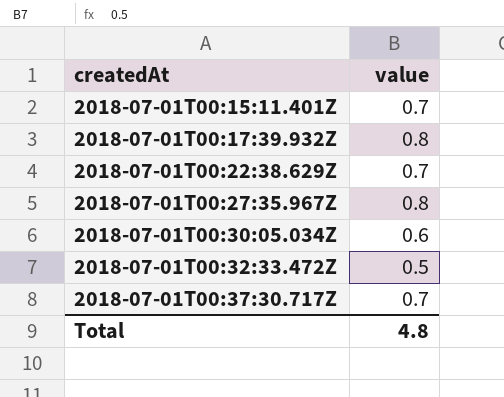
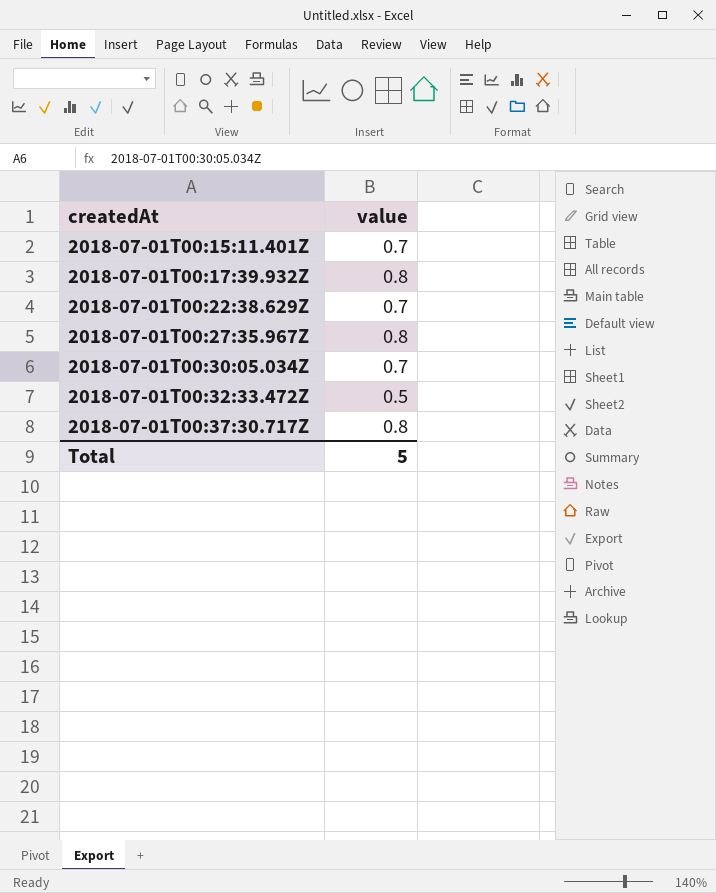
2018-07-01T00:30:05.034Z | value: 0.6 -> 0.7
2018-07-01T00:37:30.717Z | value: 0.7 -> 0.8
Total | value: 4.8 -> 5

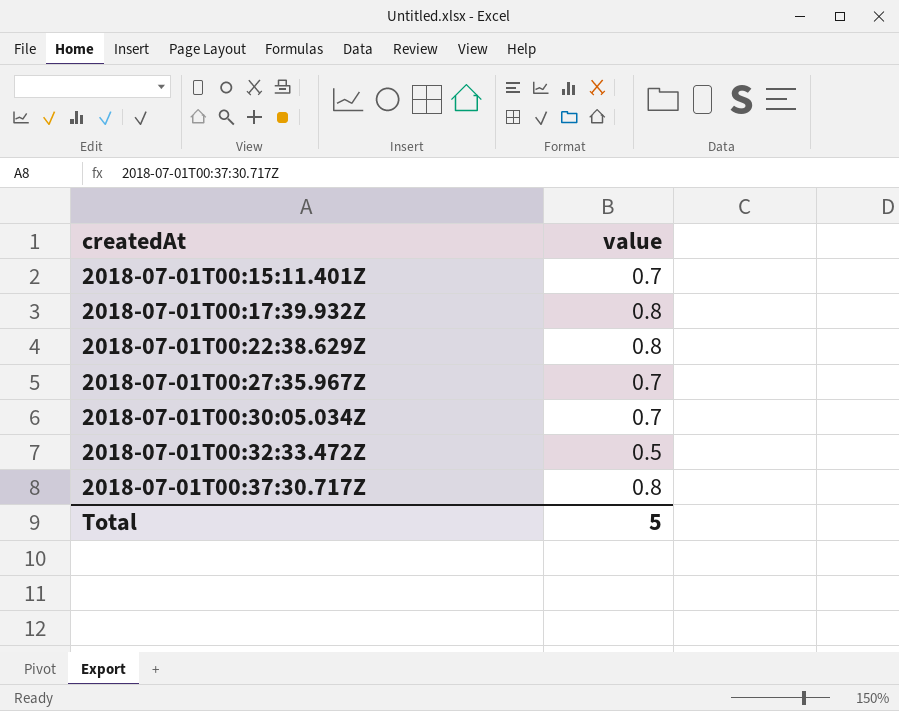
2018-07-01T00:22:38.629Z | value: 0.7 -> 0.8
2018-07-01T00:27:35.967Z | value: 0.8 -> 0.7

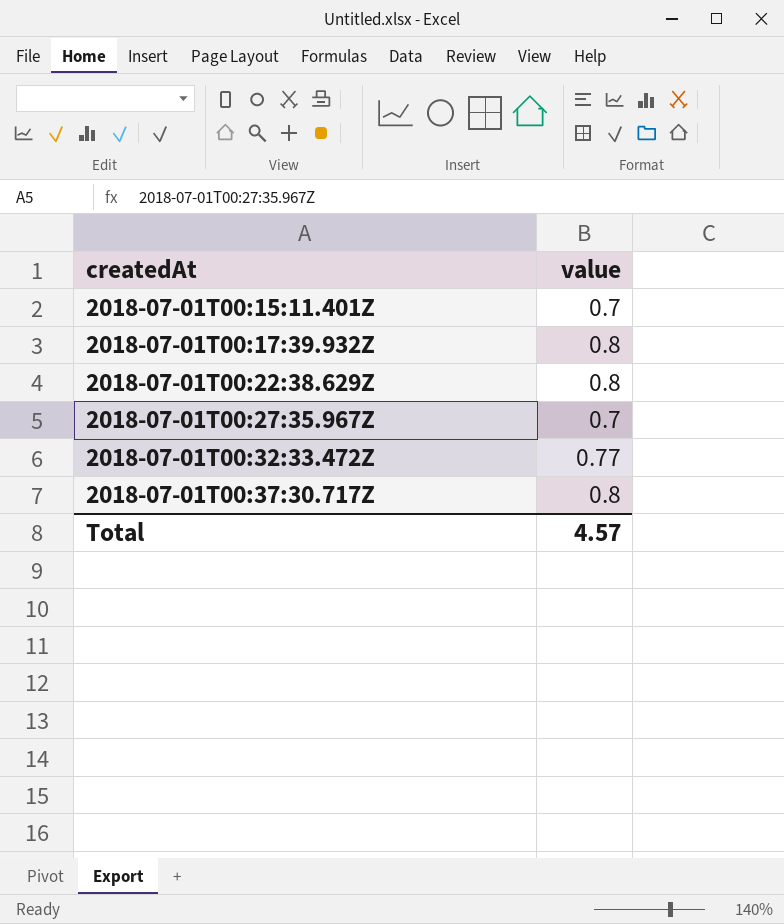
row 2018-07-01T00:30:05.034Z: 0.7 -> none
2018-07-01T00:32:33.472Z | value: 0.5 -> 0.77
Total | value: 5 -> 4.57

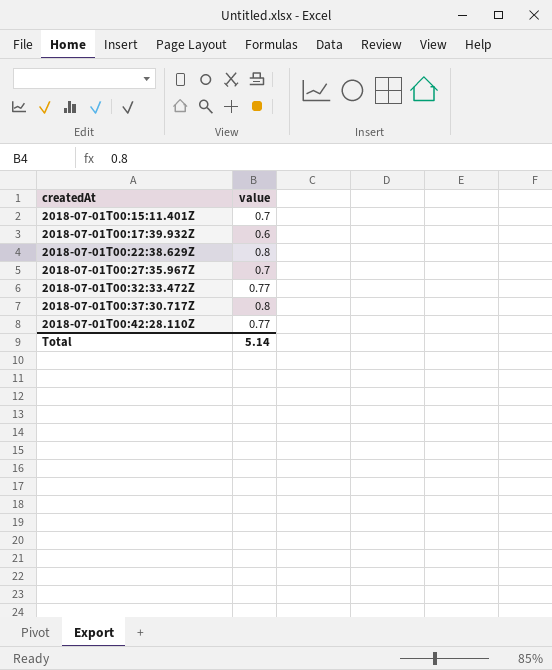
2018-07-01T00:17:39.932Z | value: 0.8 -> 0.6
row 2018-07-01T00:42:28.110Z: none -> 0.77
Total | value: 4.57 -> 5.14

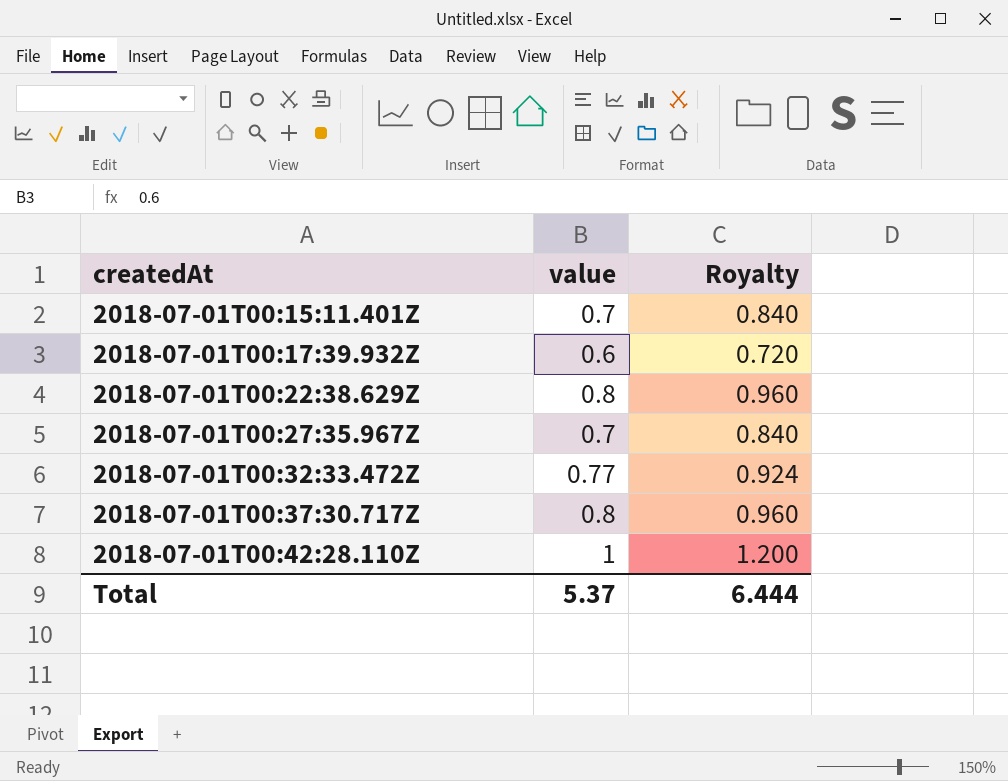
column Royalty | formula: none -> [value] * 1.2
2018-07-01T00:42:28.110Z | value: 0.77 -> 1
Total | value: 5.14 -> 5.37

